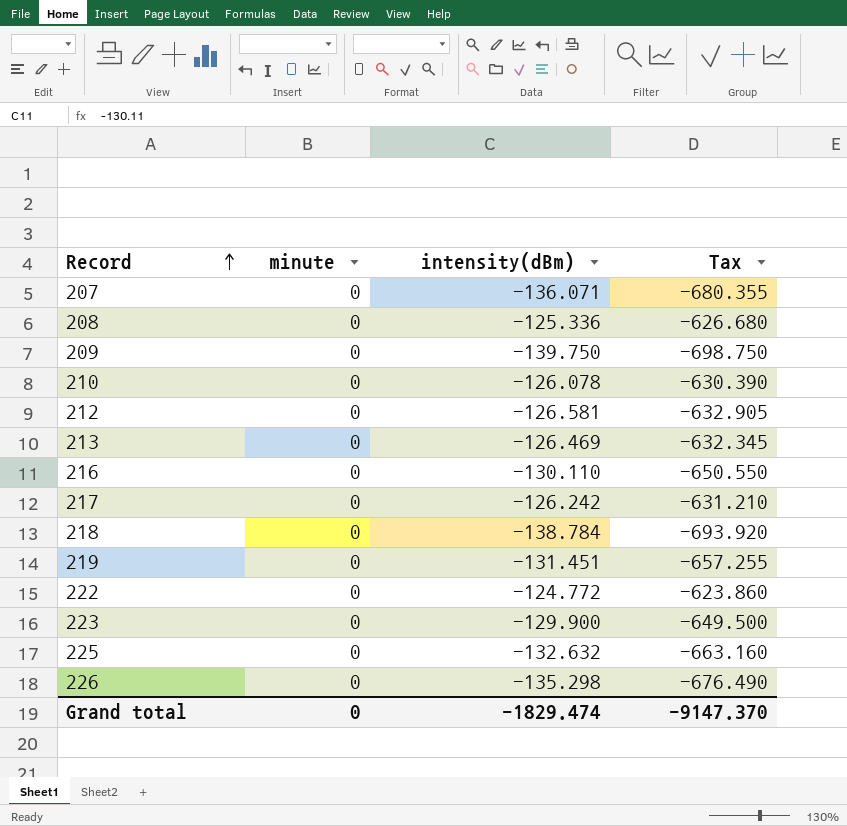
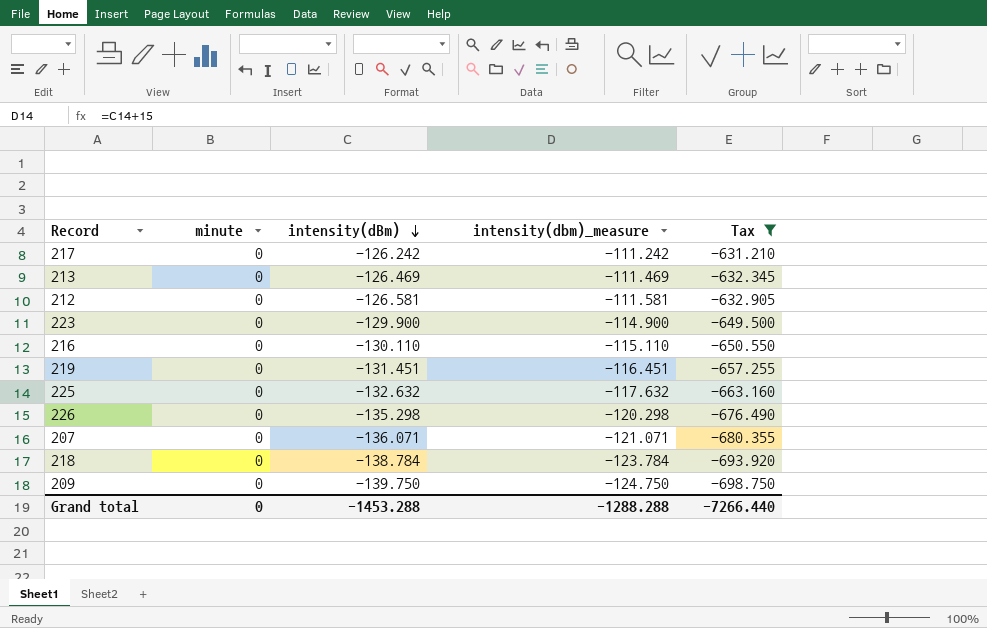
filter: none -> Tax <= -631.210
row order: Record ascending -> intensity(dBm) descending
column intensity(dbm)_measure | formula: none -> [intensity(dBm)] + 15
Grand total | intensity(dBm): -1829.474 -> -1453.288
Grand total | Tax: -9147.370 -> -7266.440

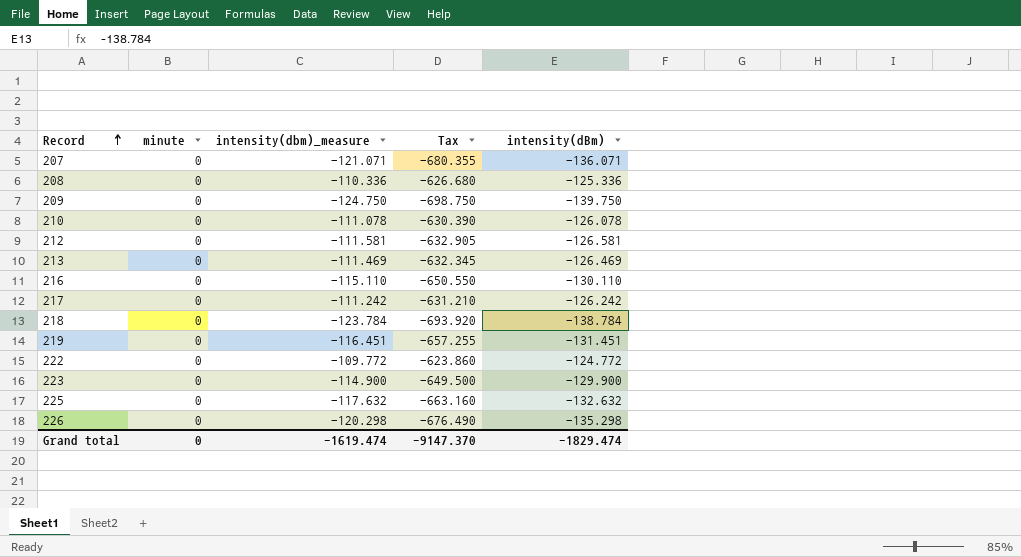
filter: Tax <= -631.210 -> none
row order: intensity(dBm) descending -> Record ascending
column intensity(dBm) | position: 3 -> 5
Grand total | intensity(dbm)_measure: -1288.288 -> -1619.474
Grand total | Tax: -7266.440 -> -9147.370
Grand total | intensity(dBm): -1453.288 -> -1829.474

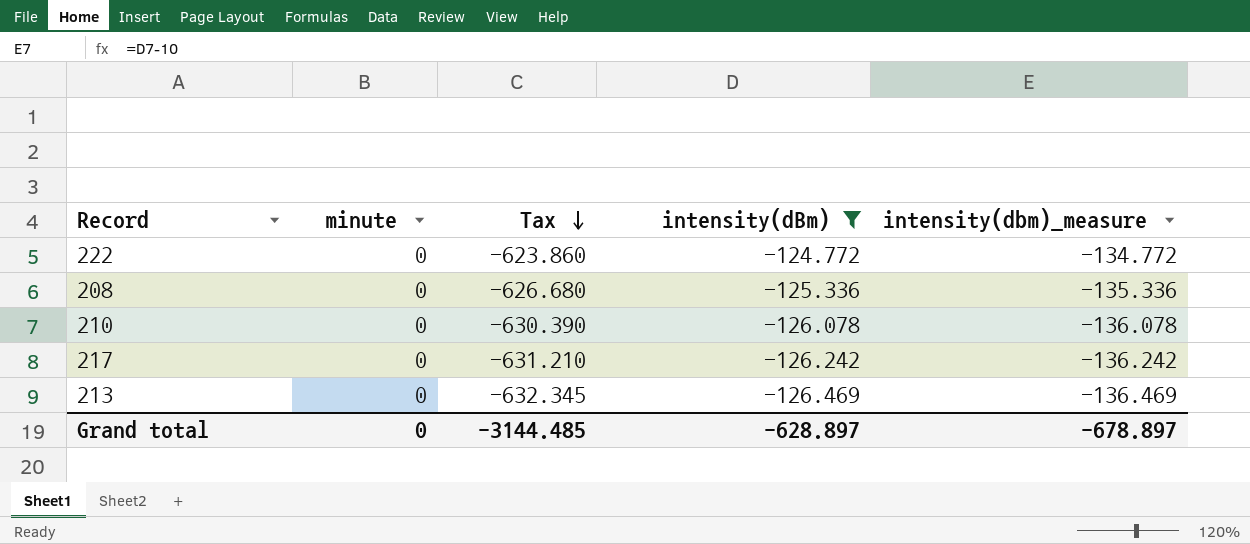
filter: none -> intensity(dBm) >= -126.469
row order: Record ascending -> Tax descending
column intensity(dbm)_measure | formula: [intensity(dBm)] + 15 -> [intensity(dBm)] - 10
column intensity(dbm)_measure | position: 3 -> 5
Grand total | Tax: -9147.370 -> -3144.485
Grand total | intensity(dBm): -1829.474 -> -628.897
Grand total | intensity(dbm)_measure: -1619.474 -> -678.897

